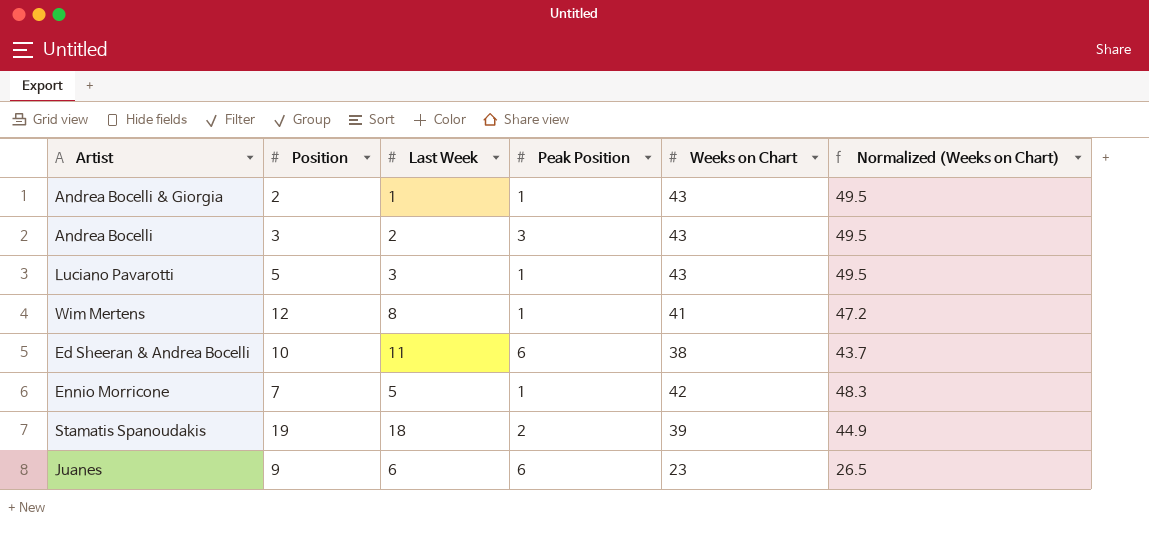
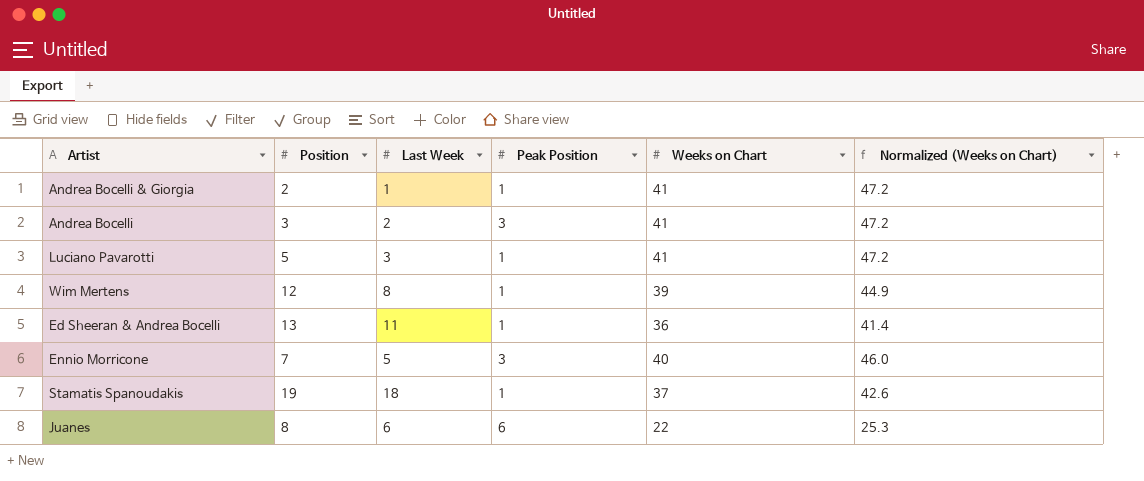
Andrea Bocelli & Giorgia | Weeks on Chart: 43 -> 41
Andrea Bocelli & Giorgia | Normalized (Weeks on Chart): 49.5 -> 47.2
Andrea Bocelli | Weeks on Chart: 43 -> 41
Andrea Bocelli | Normalized (Weeks on Chart): 49.5 -> 47.2
Luciano Pavarotti | Weeks on Chart: 43 -> 41
Luciano Pavarotti | Normalized (Weeks on Chart): 49.5 -> 47.2
Wim Mertens | Weeks on Chart: 41 -> 39
Wim Mertens | Normalized (Weeks on Chart): 47.2 -> 44.9
Ed Sheeran & Andrea Bocelli | Position: 10 -> 13
Ed Sheeran & Andrea Bocelli | Peak Position: 6 -> 1
Ed Sheeran & Andrea Bocelli | Weeks on Chart: 38 -> 36
Ed Sheeran & Andrea Bocelli | Normalized (Weeks on Chart): 43.7 -> 41.4
Ennio Morricone | Peak Position: 1 -> 3
Ennio Morricone | Weeks on Chart: 42 -> 40
Ennio Morricone | Normalized (Weeks on Chart): 48.3 -> 46.0
Stamatis Spanoudakis | Peak Position: 2 -> 1
Stamatis Spanoudakis | Weeks on Chart: 39 -> 37
Stamatis Spanoudakis | Normalized (Weeks on Chart): 44.9 -> 42.6
Juanes | Position: 9 -> 8
Juanes | Weeks on Chart: 23 -> 22
Juanes | Normalized (Weeks on Chart): 26.5 -> 25.3

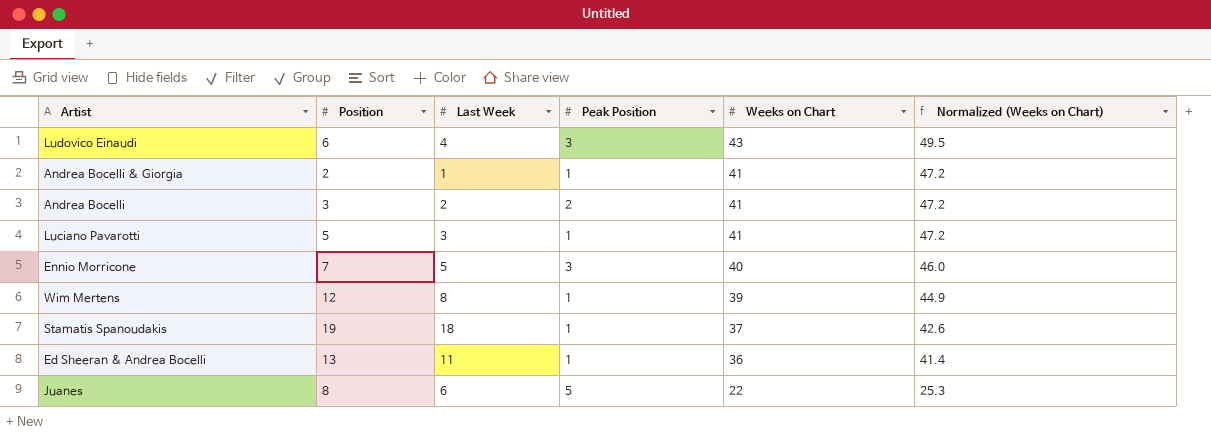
row order: none -> Weeks on Chart descending
row Ludovico Einaudi: none -> 6 | 4 | 3 | 43 | 49.5
Andrea Bocelli | Peak Position: 3 -> 2
Juanes | Peak Position: 6 -> 5

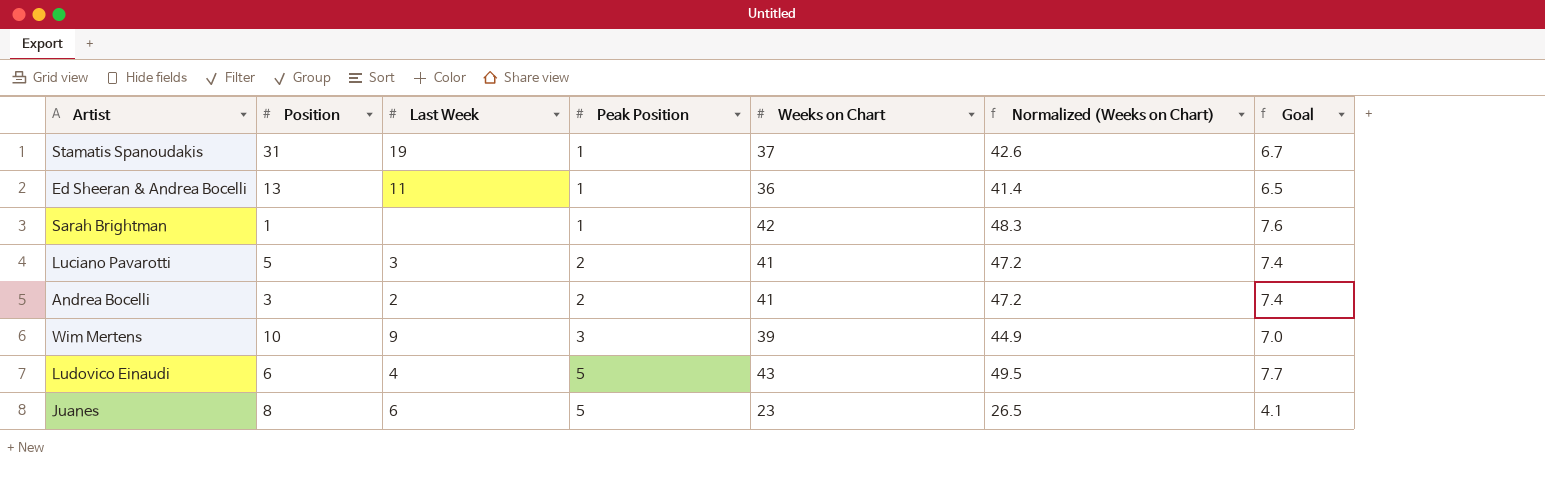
row order: Weeks on Chart descending -> Peak Position ascending
column Goal | formula: none -> [Weeks on Chart] * 0.18
row Andrea Bocelli & Giorgia: 2 | 1 | 1 | 41 | 47.2 -> none
row Ennio Morricone: 7 | 5 | 3 | 40 | 46.0 -> none
Stamatis Spanoudakis | Position: 19 -> 31
Stamatis Spanoudakis | Last Week: 18 -> 19
row Sarah Brightman: none -> 1 | none | 1 | 42 | 48.3 | 7.6
Luciano Pavarotti | Peak Position: 1 -> 2
Wim Mertens | Position: 12 -> 10
Wim Mertens | Last Week: 8 -> 9
Wim Mertens | Peak Position: 1 -> 3
Ludovico Einaudi | Peak Position: 3 -> 5
Juanes | Weeks on Chart: 22 -> 23
Juanes | Normalized (Weeks on Chart): 25.3 -> 26.5

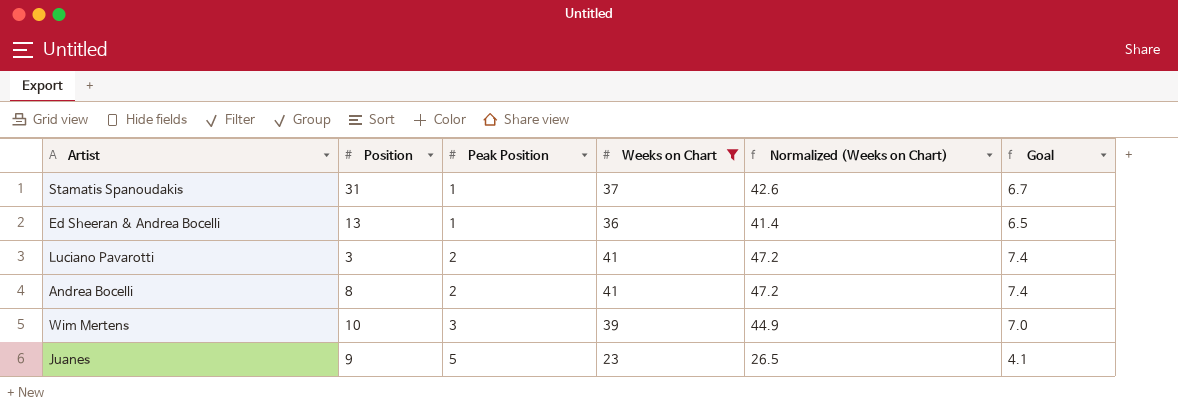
filter: none -> Weeks on Chart <= 41
column Last Week | position: 3 -> none
Luciano Pavarotti | Position: 5 -> 3
Andrea Bocelli | Position: 3 -> 8
Juanes | Position: 8 -> 9

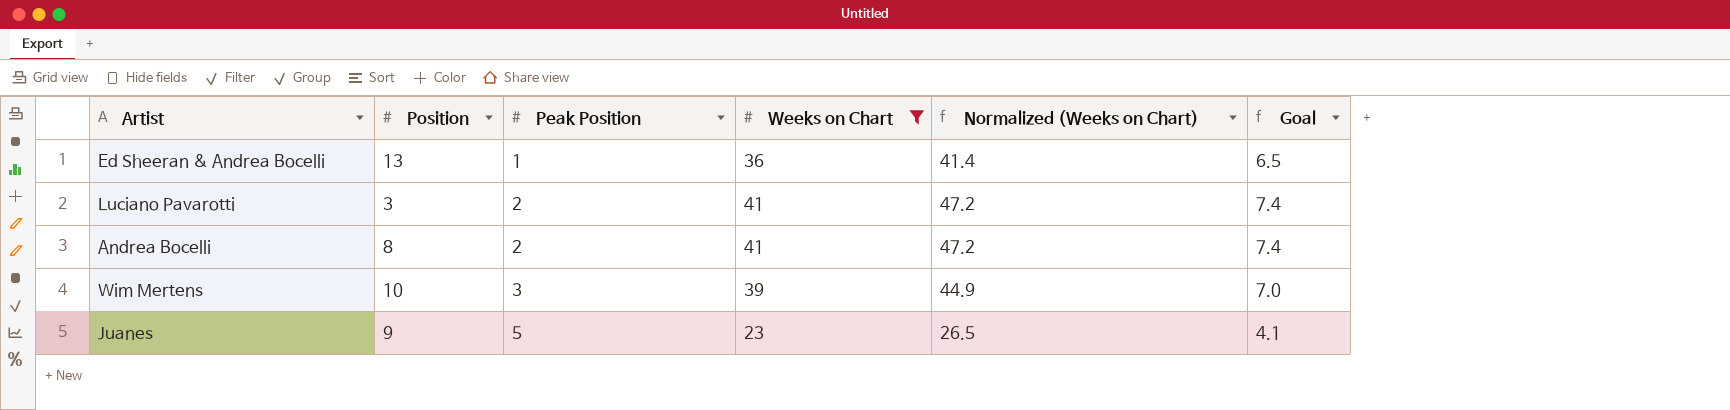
row Stamatis Spanoudakis: 31 | 1 | 37 | 42.6 | 6.7 -> none

